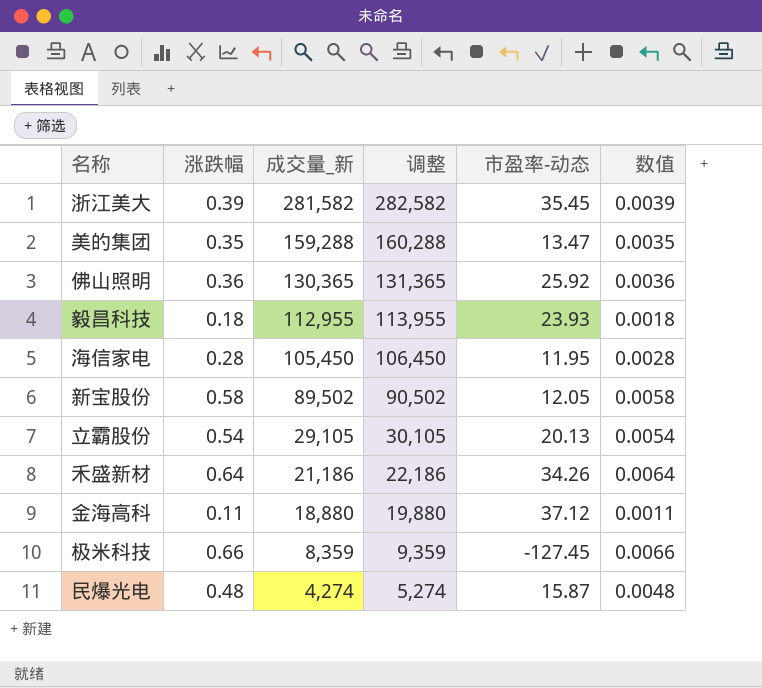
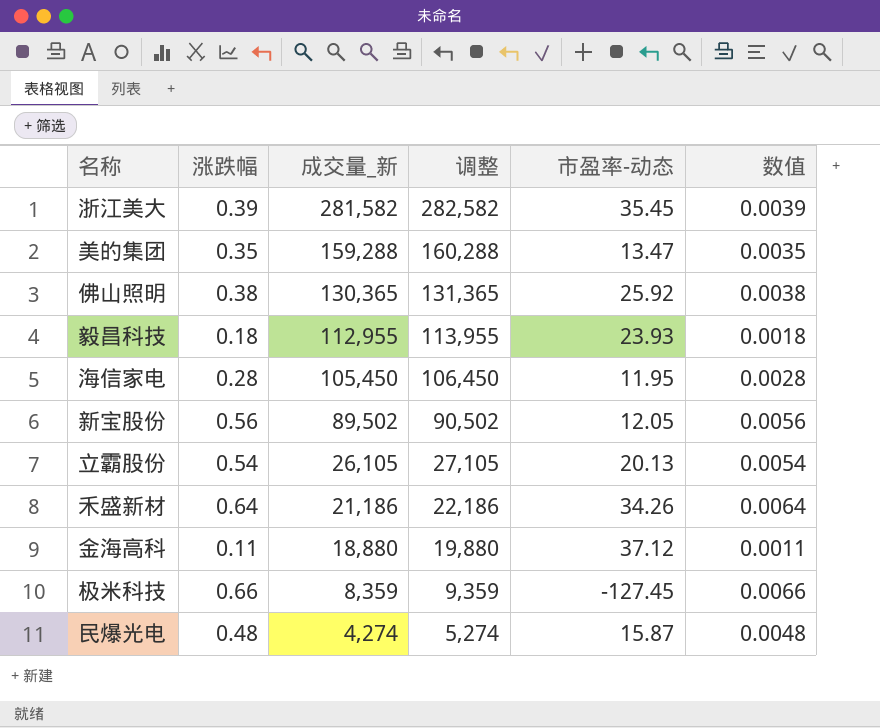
佛山照明 | 涨跌幅: 0.36 -> 0.38
佛山照明 | 数值: 0.0036 -> 0.0038
新宝股份 | 涨跌幅: 0.58 -> 0.56
新宝股份 | 数值: 0.0058 -> 0.0056
立霸股份 | 成交量_新: 29,105 -> 26,105
立霸股份 | 调整: 30,105 -> 27,105

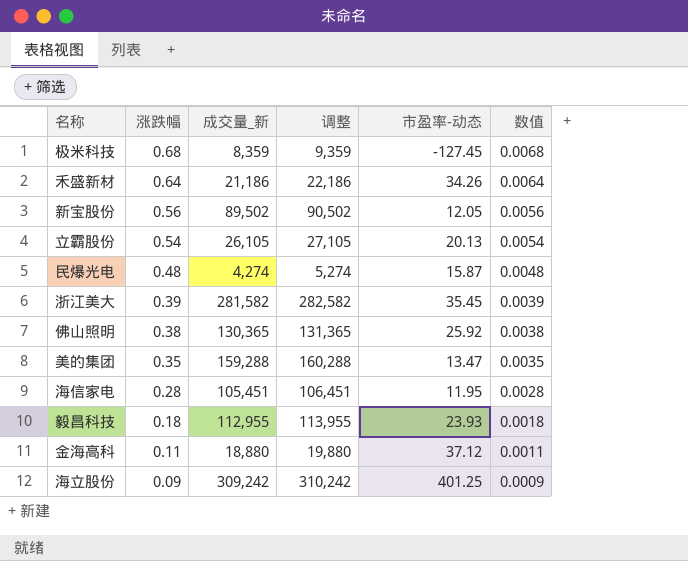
row order: 成交量_新 descending -> 涨跌幅 descending
极米科技 | 涨跌幅: 0.66 -> 0.68
极米科技 | 数值: 0.0066 -> 0.0068
海信家电 | 成交量_新: 105,450 -> 105,451
海信家电 | 调整: 106,450 -> 106,451
row 海立股份: none -> 0.09 | 309,242 | 310,242 | 401.25 | 0.0009

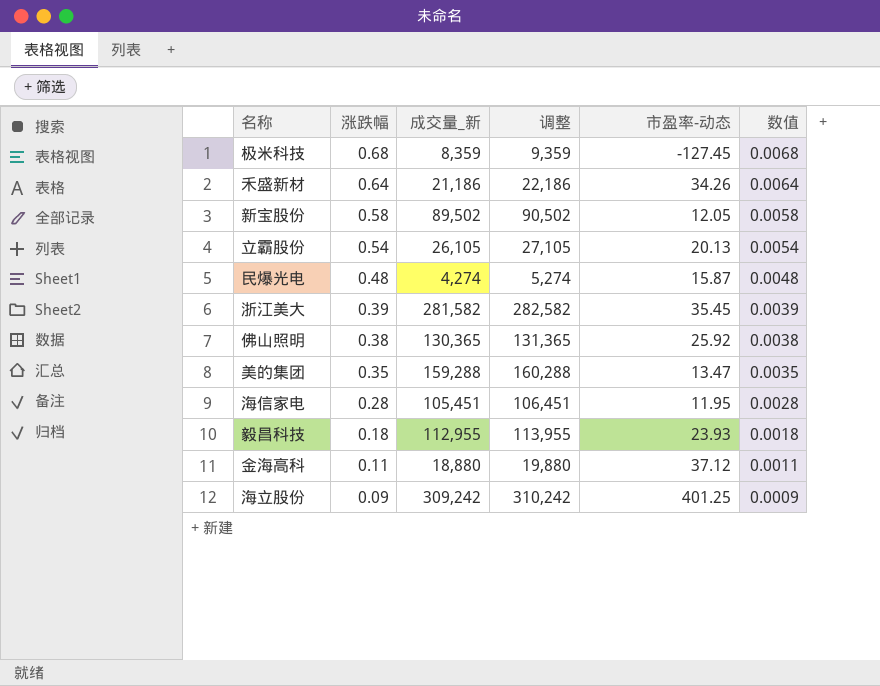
新宝股份 | 涨跌幅: 0.56 -> 0.58
新宝股份 | 数值: 0.0056 -> 0.0058

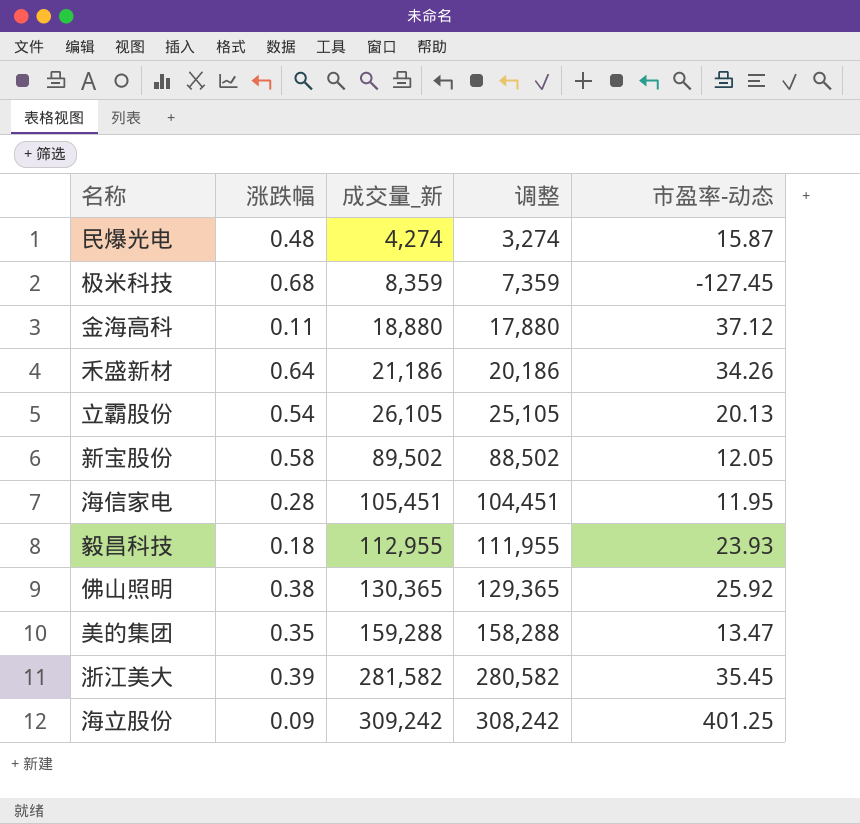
row order: 涨跌幅 descending -> 成交量_新 ascending
column 数值 | formula: [涨跌幅] * 0.01 -> none
column 调整 | formula: [成交量_新] + 1000 -> [成交量_新] - 1000

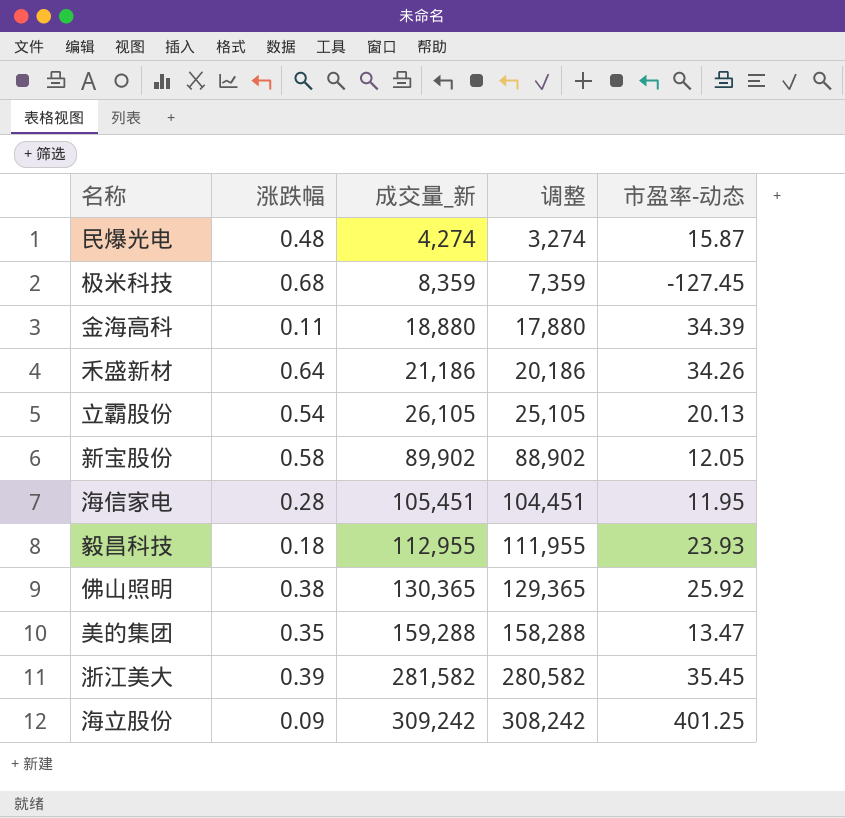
金海高科 | 市盈率-动态: 37.12 -> 34.39
新宝股份 | 成交量_新: 89,502 -> 89,902
新宝股份 | 调整: 88,502 -> 88,902

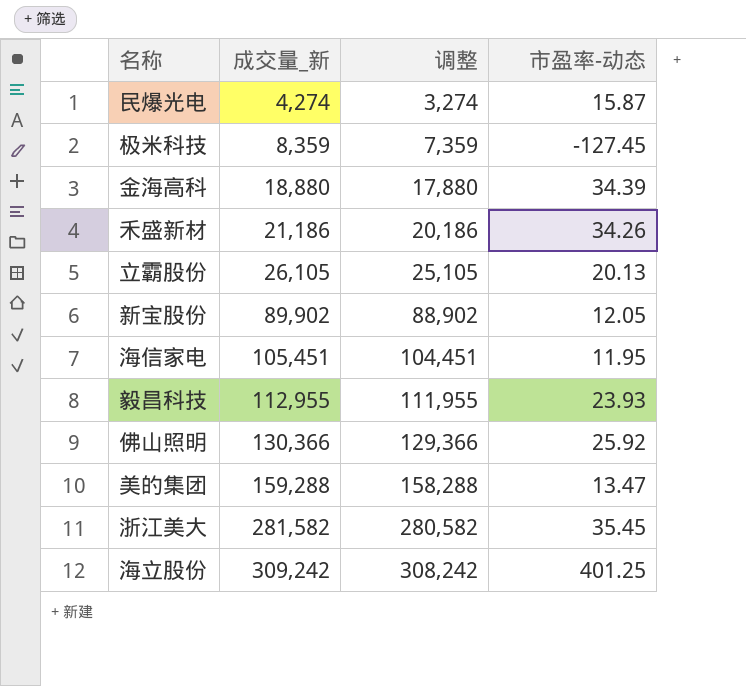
column 涨跌幅 | position: 2 -> none
佛山照明 | 成交量_新: 130,365 -> 130,366
佛山照明 | 调整: 129,365 -> 129,366

